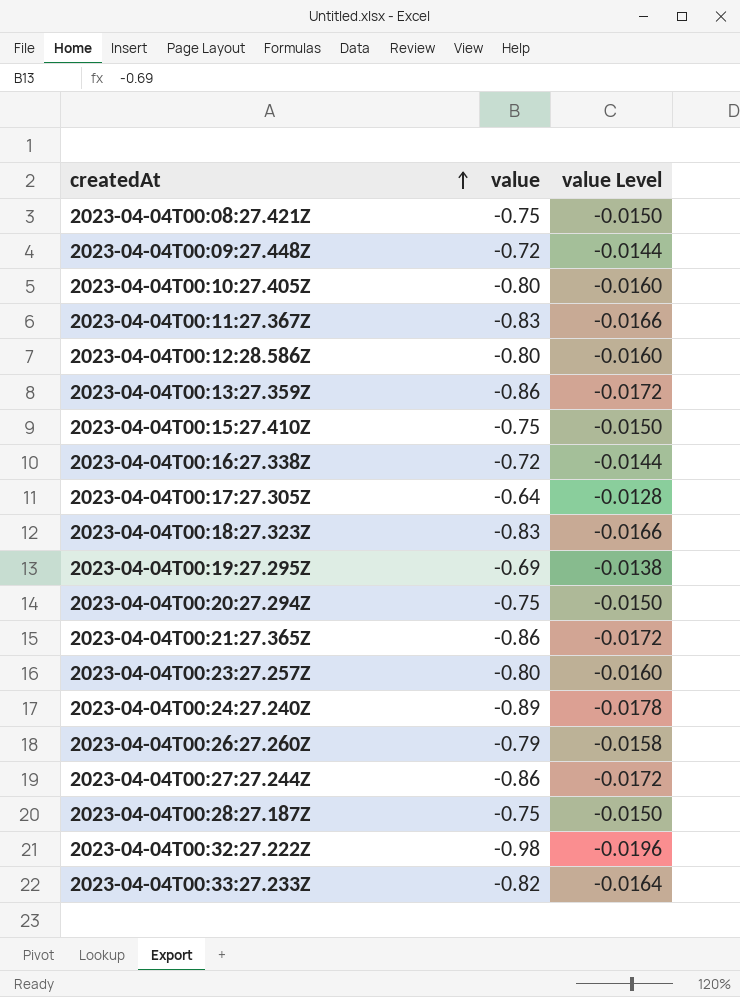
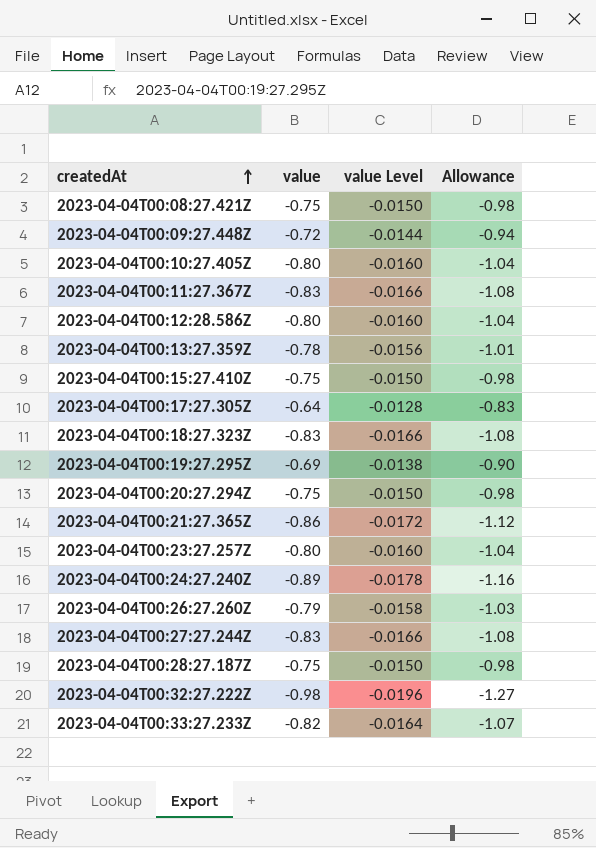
column Allowance | formula: none -> [value] * 1.3
row 2023-04-04T00:16:27.338Z: -0.72 | -0.0144 -> none
2023-04-04T00:13:27.359Z | value: -0.86 -> -0.78
2023-04-04T00:13:27.359Z | value Level: -0.0172 -> -0.0156
2023-04-04T00:27:27.244Z | value: -0.86 -> -0.83
2023-04-04T00:27:27.244Z | value Level: -0.0172 -> -0.0166

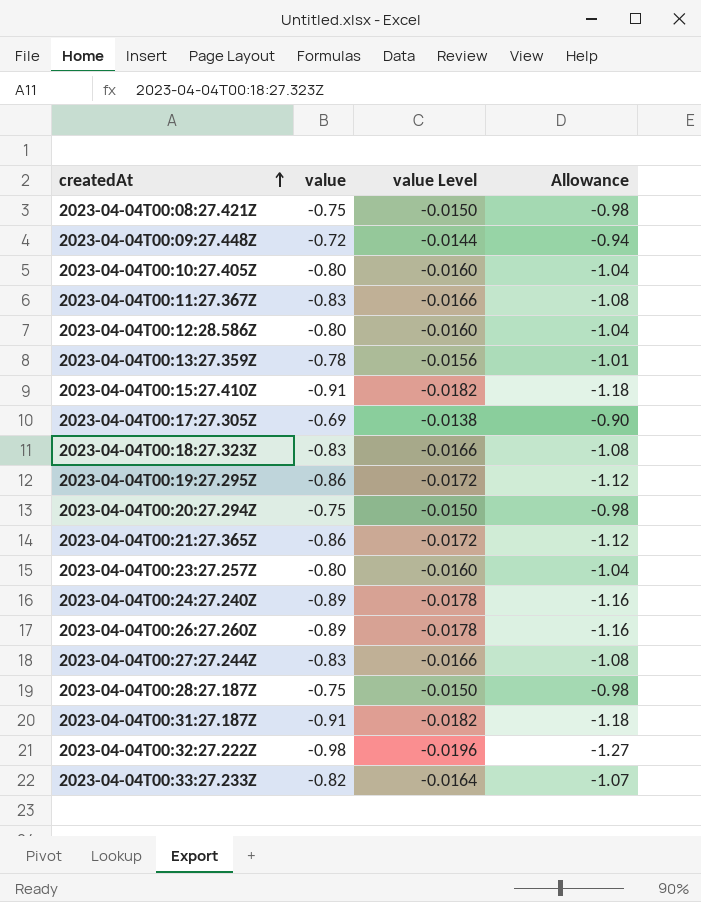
2023-04-04T00:15:27.410Z | value: -0.75 -> -0.91
2023-04-04T00:15:27.410Z | value Level: -0.0150 -> -0.0182
2023-04-04T00:15:27.410Z | Allowance: -0.98 -> -1.18
2023-04-04T00:17:27.305Z | value: -0.64 -> -0.69
2023-04-04T00:17:27.305Z | value Level: -0.0128 -> -0.0138
2023-04-04T00:17:27.305Z | Allowance: -0.83 -> -0.90
2023-04-04T00:19:27.295Z | value: -0.69 -> -0.86
2023-04-04T00:19:27.295Z | value Level: -0.0138 -> -0.0172
2023-04-04T00:19:27.295Z | Allowance: -0.90 -> -1.12
2023-04-04T00:26:27.260Z | value: -0.79 -> -0.89
2023-04-04T00:26:27.260Z | value Level: -0.0158 -> -0.0178
2023-04-04T00:26:27.260Z | Allowance: -1.03 -> -1.16
row 2023-04-04T00:31:27.187Z: none -> -0.91 | -0.0182 | -1.18

